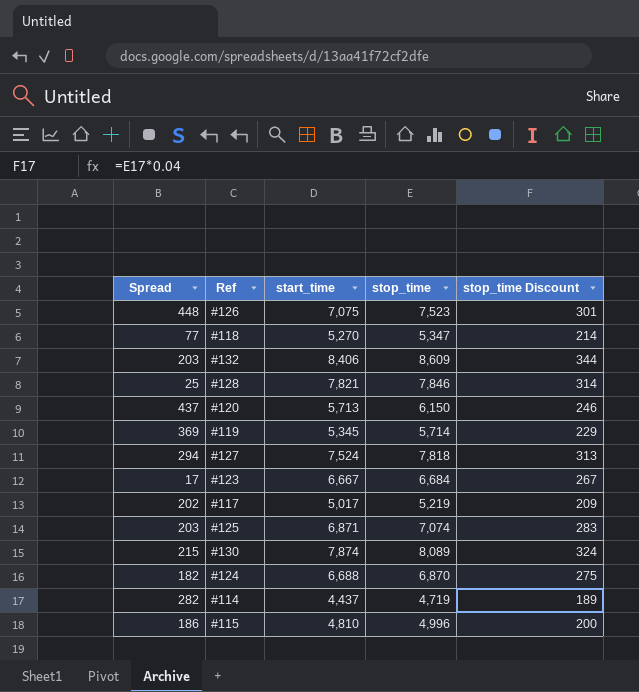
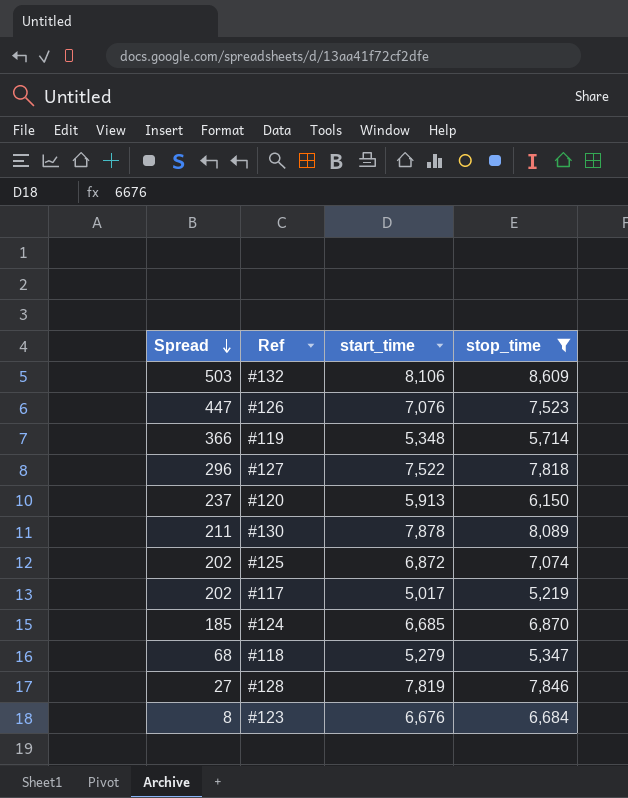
filter: none -> stop_time >= 5,219
row order: none -> Spread descending
column stop_time Discount | formula: [stop_time] * 0.04 -> none
#132 | Spread: 203 -> 503
#132 | start_time: 8,406 -> 8,106
#126 | Spread: 448 -> 447
#126 | start_time: 7,075 -> 7,076
#119 | Spread: 369 -> 366
#119 | start_time: 5,345 -> 5,348
#127 | Spread: 294 -> 296
#127 | start_time: 7,524 -> 7,522
#120 | Spread: 437 -> 237
#120 | start_time: 5,713 -> 5,913
#130 | Spread: 215 -> 211
#130 | start_time: 7,874 -> 7,878
#125 | Spread: 203 -> 202
#125 | start_time: 6,871 -> 6,872
#124 | Spread: 182 -> 185
#124 | start_time: 6,688 -> 6,685
#118 | Spread: 77 -> 68
#118 | start_time: 5,270 -> 5,279
#128 | Spread: 25 -> 27
#128 | start_time: 7,821 -> 7,819
#123 | Spread: 17 -> 8
#123 | start_time: 6,667 -> 6,676

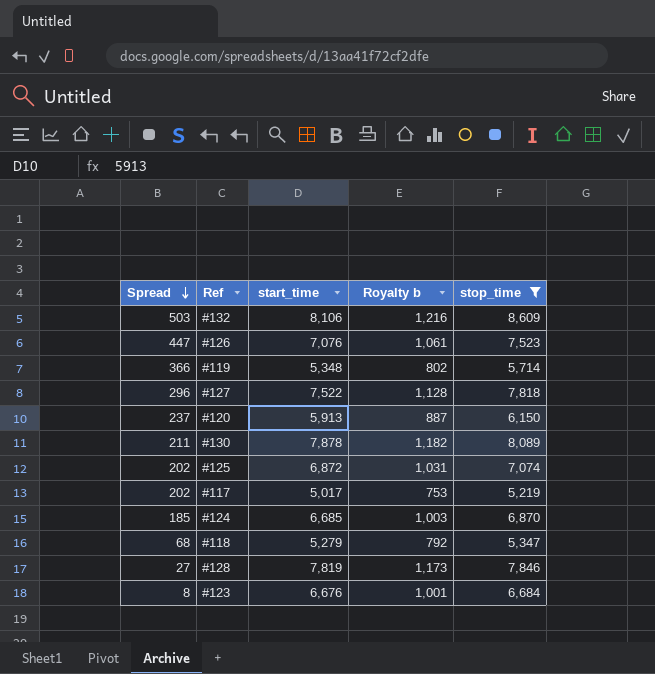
column Royalty b | formula: none -> [start_time] * 0.15

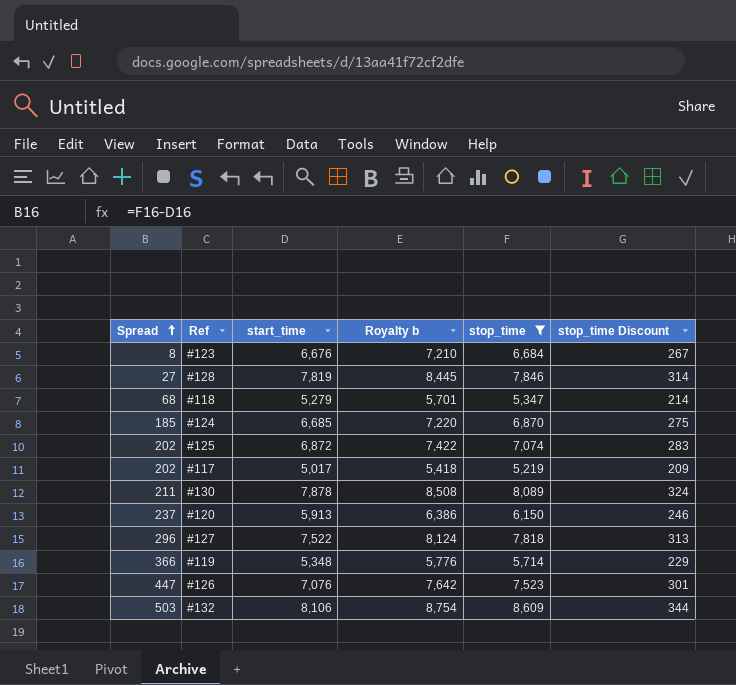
row order: Spread descending -> Spread ascending
column Royalty b | formula: [start_time] * 0.15 -> [start_time] * 1.08
column stop_time Discount | formula: none -> [stop_time] * 0.04

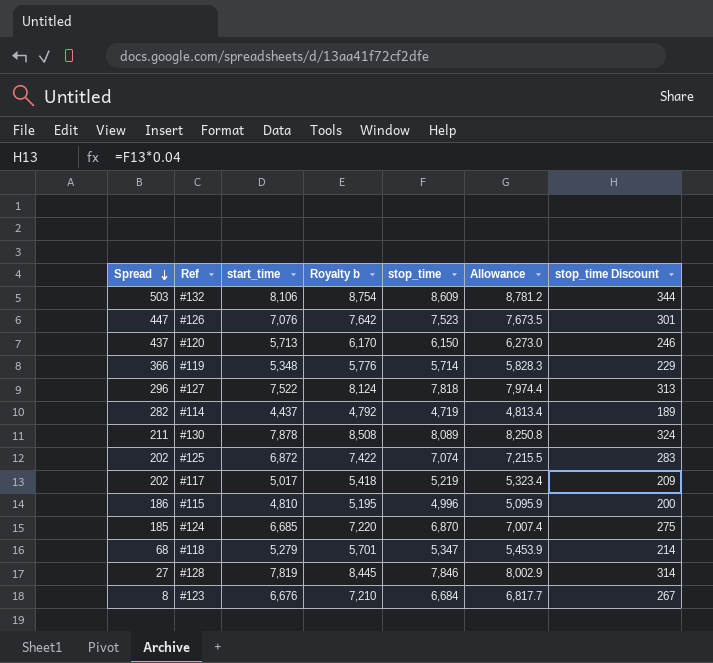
filter: stop_time >= 5,219 -> none
row order: Spread ascending -> Spread descending
column Allowance | formula: none -> [stop_time] * 1.02
#120 | Spread: 237 -> 437
#120 | start_time: 5,913 -> 5,713
#120 | Royalty b: 6,386 -> 6,170

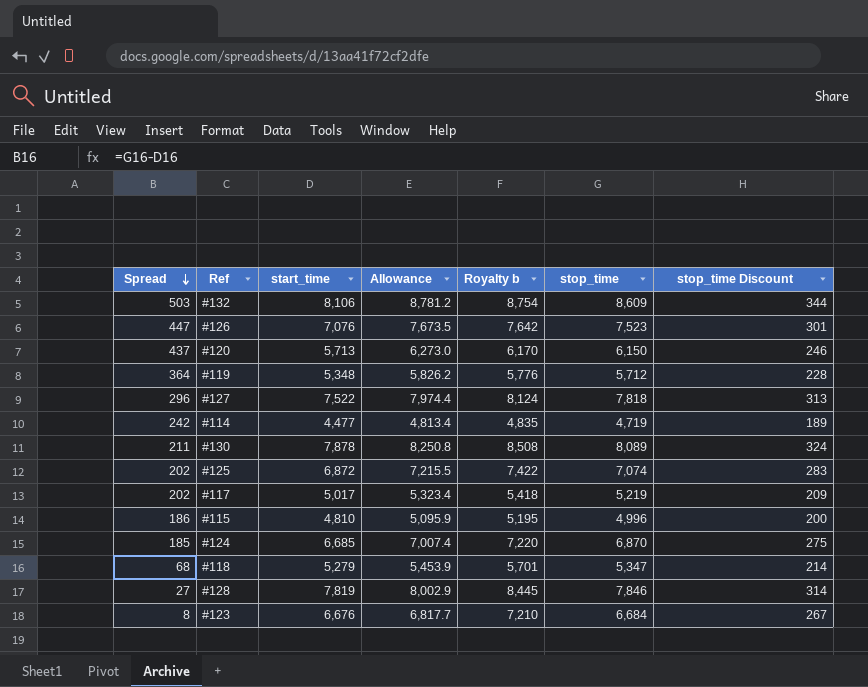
column Allowance | position: 6 -> 4
#119 | Spread: 366 -> 364
#119 | Allowance: 5,828.3 -> 5,826.2
#119 | stop_time: 5,714 -> 5,712
#119 | stop_time Discount: 229 -> 228
#114 | Spread: 282 -> 242
#114 | start_time: 4,437 -> 4,477
#114 | Royalty b: 4,792 -> 4,835

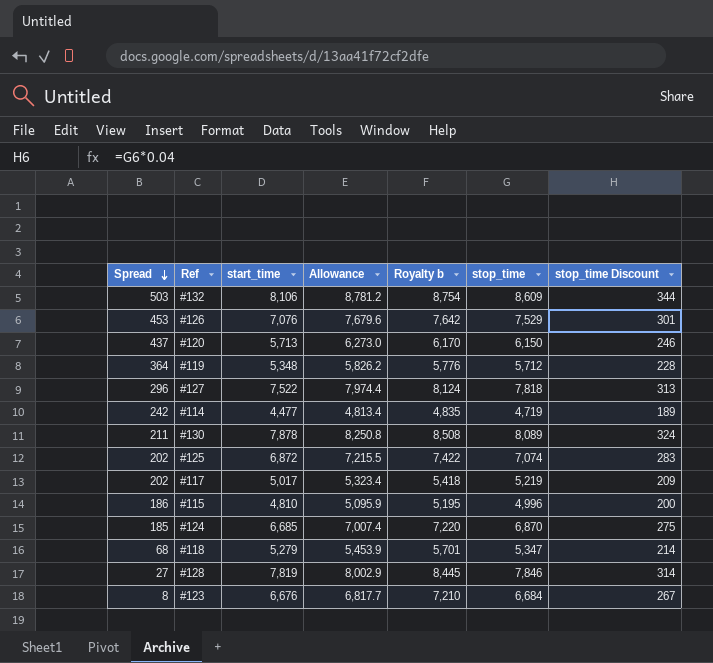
#126 | Spread: 447 -> 453
#126 | Allowance: 7,673.5 -> 7,679.6
#126 | stop_time: 7,523 -> 7,529

